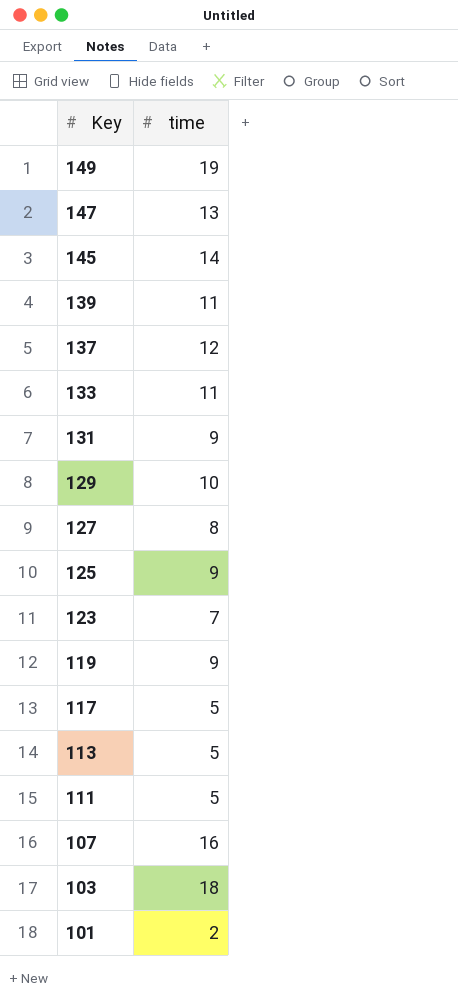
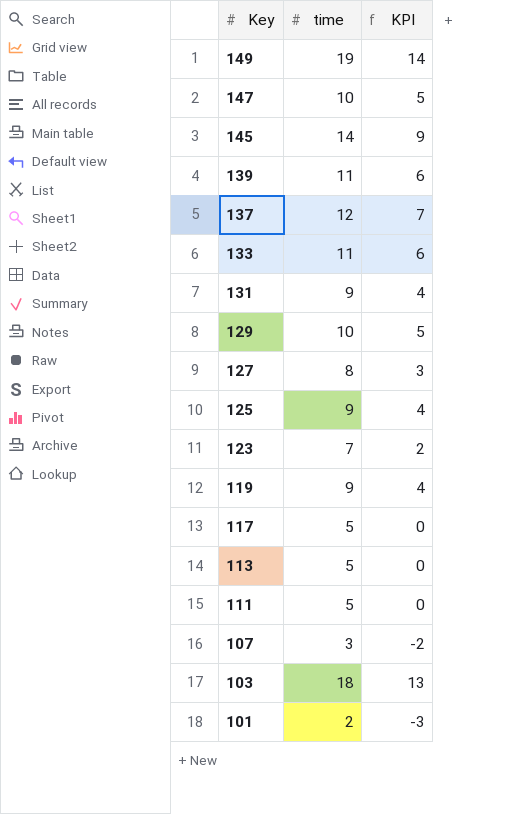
column KPI | formula: none -> [time] - 5
147 | time: 13 -> 10
107 | time: 16 -> 3

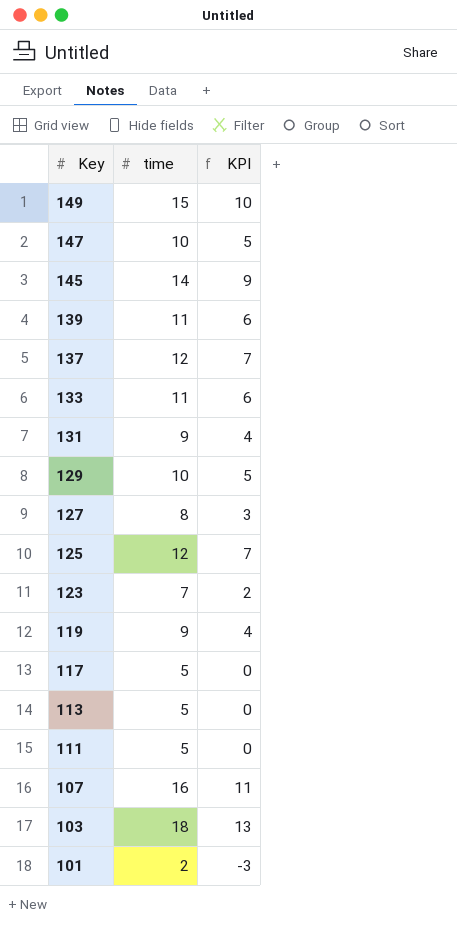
149 | time: 19 -> 15
149 | KPI: 14 -> 10
125 | time: 9 -> 12
125 | KPI: 4 -> 7
107 | time: 3 -> 16
107 | KPI: -2 -> 11

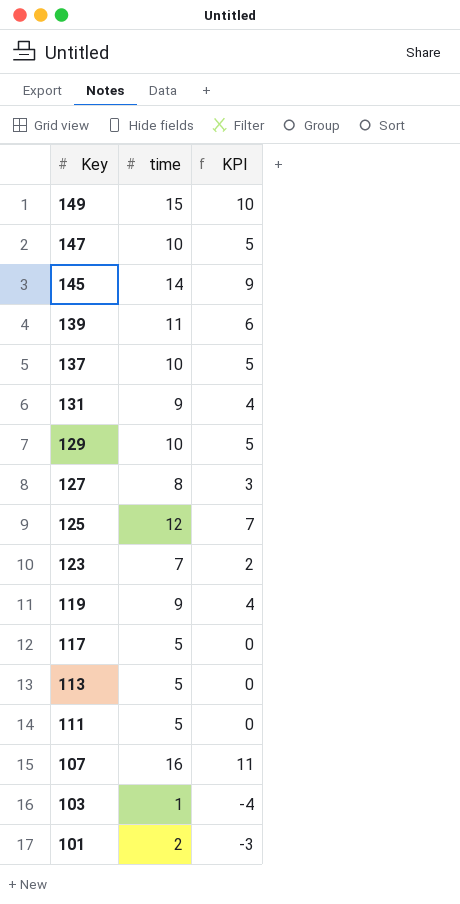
row 133: 11 | 6 -> none
137 | time: 12 -> 10
137 | KPI: 7 -> 5
103 | time: 18 -> 1
103 | KPI: 13 -> -4

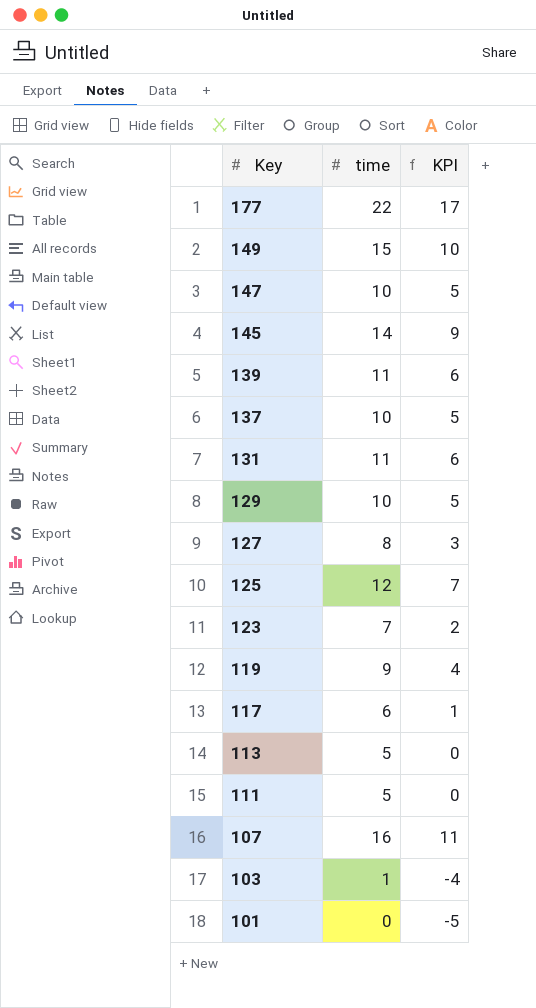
row 177: none -> 22 | 17
131 | time: 9 -> 11
131 | KPI: 4 -> 6
117 | time: 5 -> 6
117 | KPI: 0 -> 1
101 | time: 2 -> 0
101 | KPI: -3 -> -5

